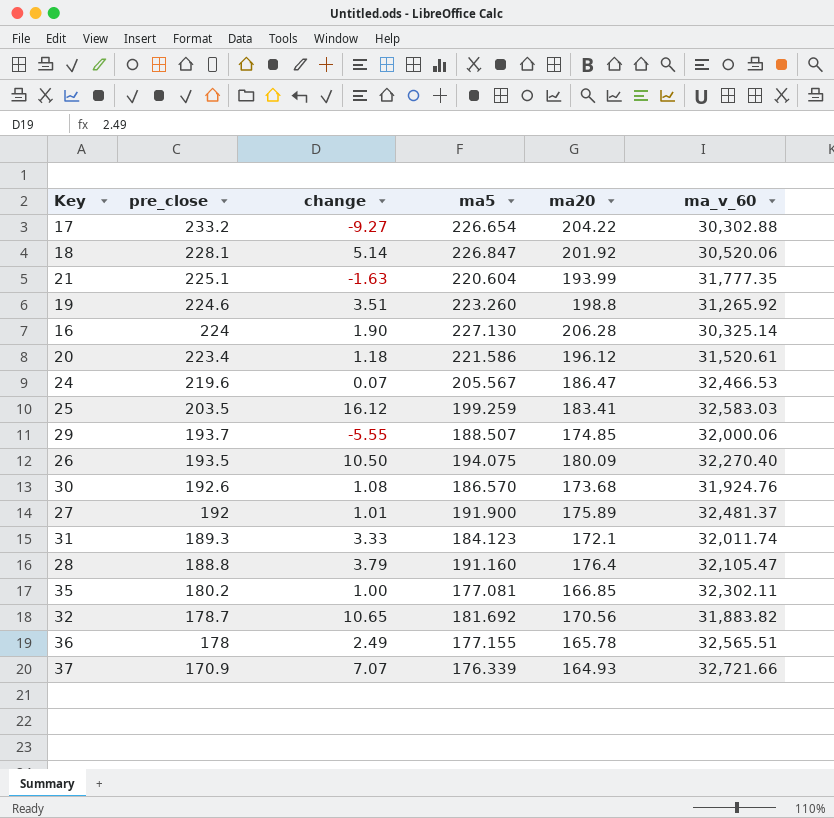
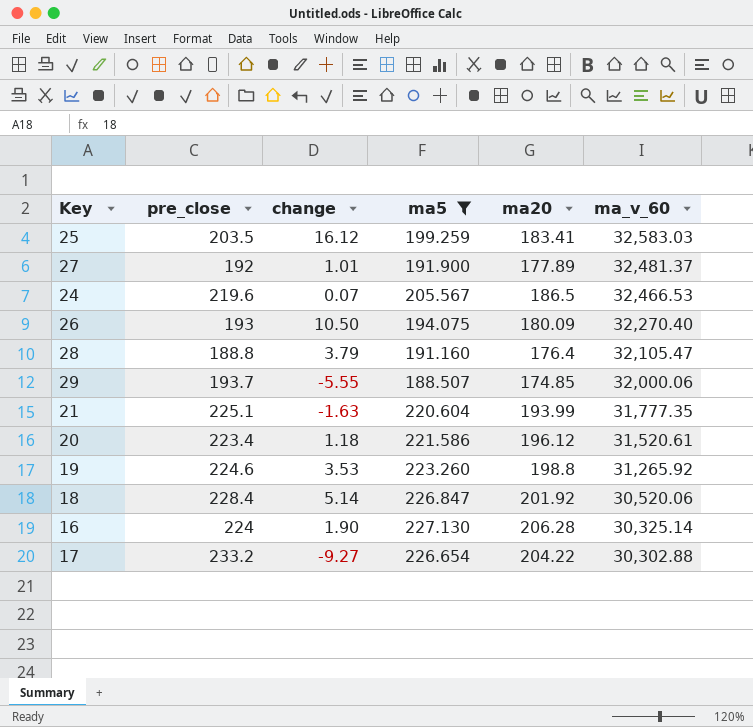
filter: none -> ma5 >= 188.507
row order: pre_close descending -> ma_v_60 descending
27 | ma20: 175.89 -> 177.89
24 | ma20: 186.47 -> 186.5
26 | pre_close: 193.5 -> 193
19 | change: 3.51 -> 3.53
18 | pre_close: 228.1 -> 228.4

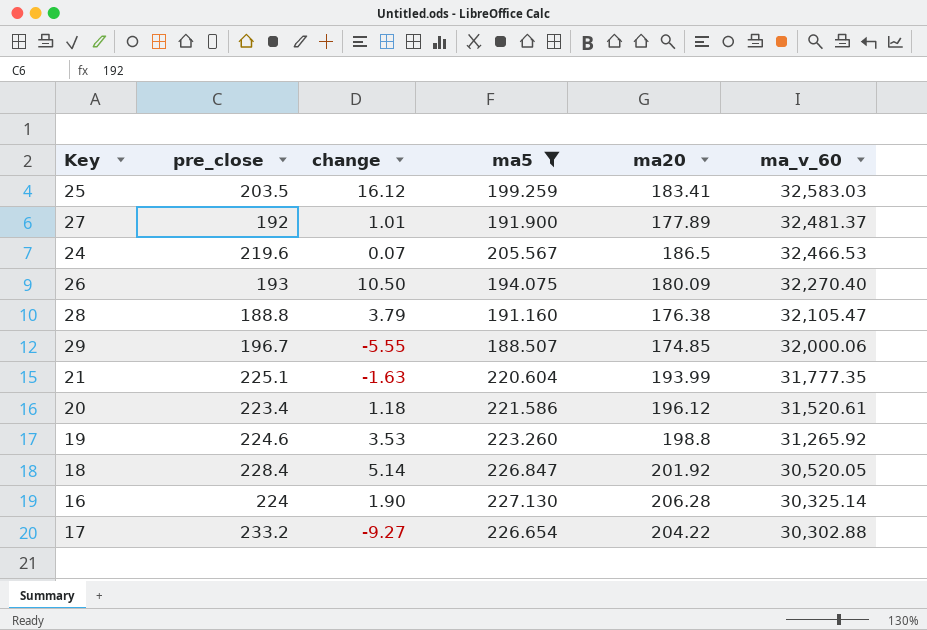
28 | ma20: 176.4 -> 176.38
29 | pre_close: 193.7 -> 196.7
18 | ma_v_60: 30,520.06 -> 30,520.05

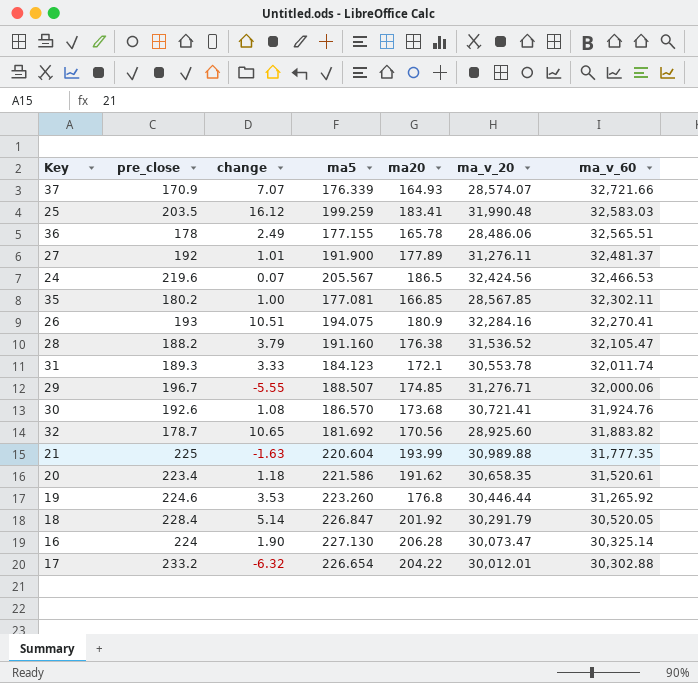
filter: ma5 >= 188.507 -> none
column ma_v_20 | position: none -> 6
26 | change: 10.50 -> 10.51
26 | ma20: 180.09 -> 180.9
26 | ma_v_60: 32,270.40 -> 32,270.41
28 | pre_close: 188.8 -> 188.2
21 | pre_close: 225.1 -> 225
20 | ma20: 196.12 -> 191.62
19 | ma20: 198.8 -> 176.8
17 | change: -9.27 -> -6.32

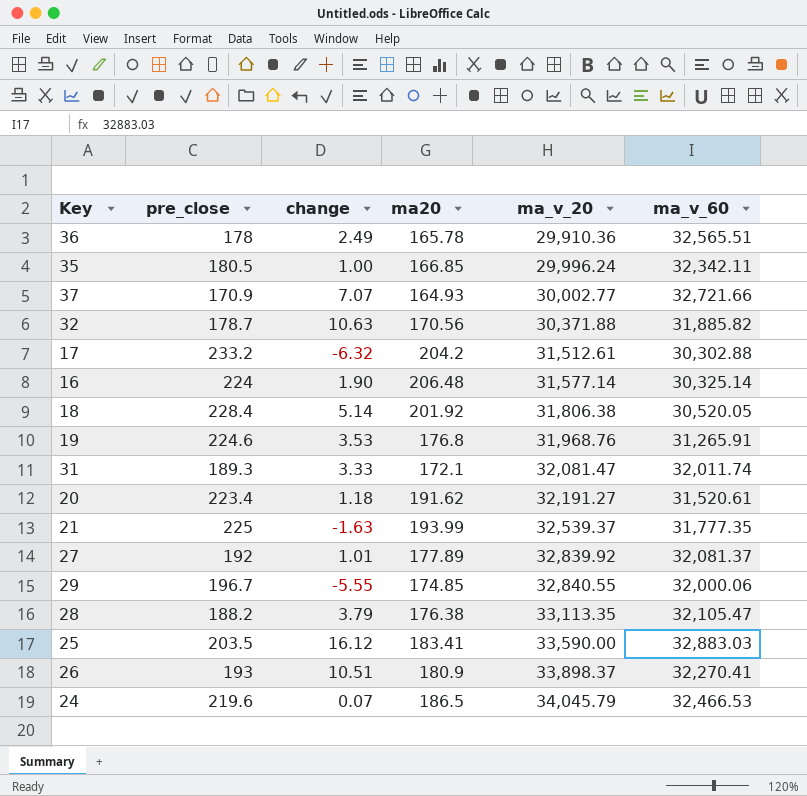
row order: ma_v_60 descending -> ma_v_20 ascending
column ma5 | position: 4 -> none
row 30: 192.6 | 1.08 | 186.570 | 173.68 | 30,721.41 | 31,924.76 -> none
36 | ma_v_20: 28,486.06 -> 29,910.36
35 | pre_close: 180.2 -> 180.5
35 | ma_v_20: 28,567.85 -> 29,996.24
35 | ma_v_60: 32,302.11 -> 32,342.11
37 | ma_v_20: 28,574.07 -> 30,002.77
32 | change: 10.65 -> 10.63
32 | ma_v_20: 28,925.60 -> 30,371.88
32 | ma_v_60: 31,883.82 -> 31,885.82
17 | ma20: 204.22 -> 204.2
17 | ma_v_20: 30,012.01 -> 31,512.61
16 | ma20: 206.28 -> 206.48
16 | ma_v_20: 30,073.47 -> 31,577.14
18 | ma_v_20: 30,291.79 -> 31,806.38
19 | ma_v_20: 30,446.44 -> 31,968.76
19 | ma_v_60: 31,265.92 -> 31,265.91
31 | ma_v_20: 30,553.78 -> 32,081.47
20 | ma_v_20: 30,658.35 -> 32,191.27
21 | ma_v_20: 30,989.88 -> 32,539.37
27 | ma_v_20: 31,276.11 -> 32,839.92
27 | ma_v_60: 32,481.37 -> 32,081.37
29 | ma_v_20: 31,276.71 -> 32,840.55
28 | ma_v_20: 31,536.52 -> 33,113.35
25 | ma_v_20: 31,990.48 -> 33,590.00
25 | ma_v_60: 32,583.03 -> 32,883.03
26 | ma_v_20: 32,284.16 -> 33,898.37
24 | ma_v_20: 32,424.56 -> 34,045.79

